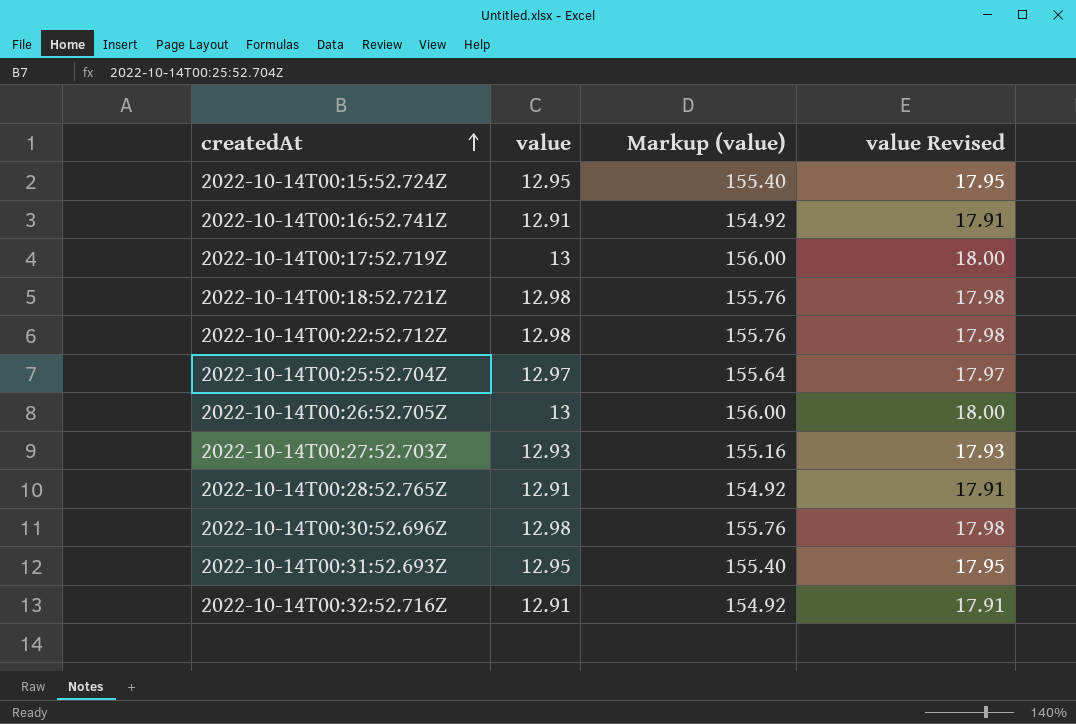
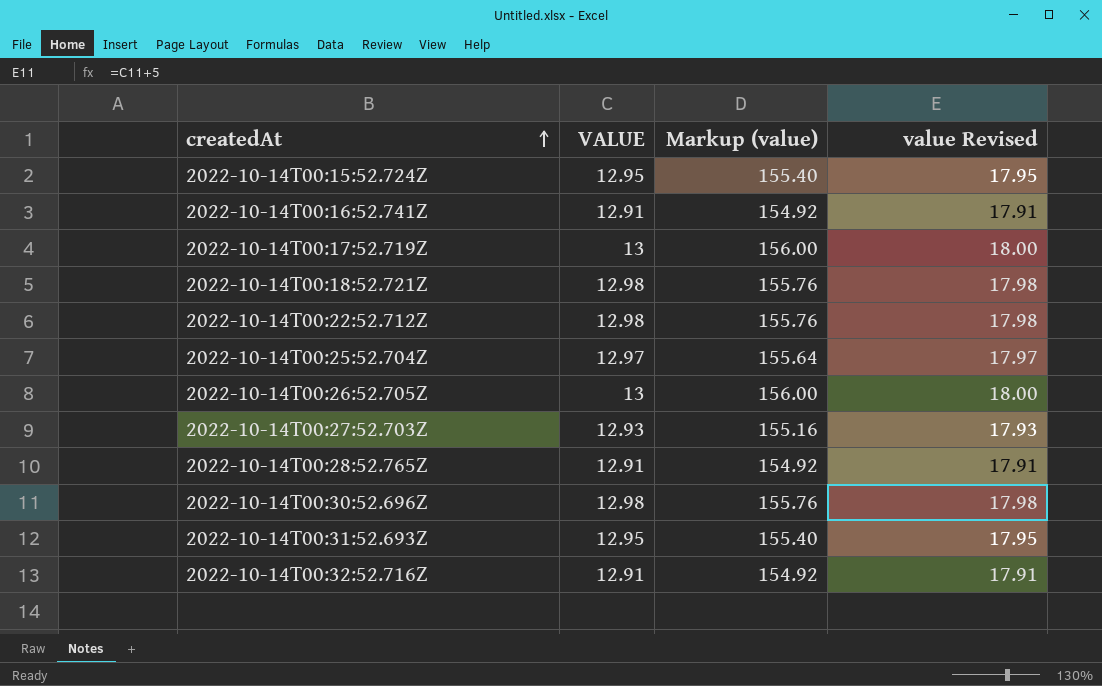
column name: value -> VALUE

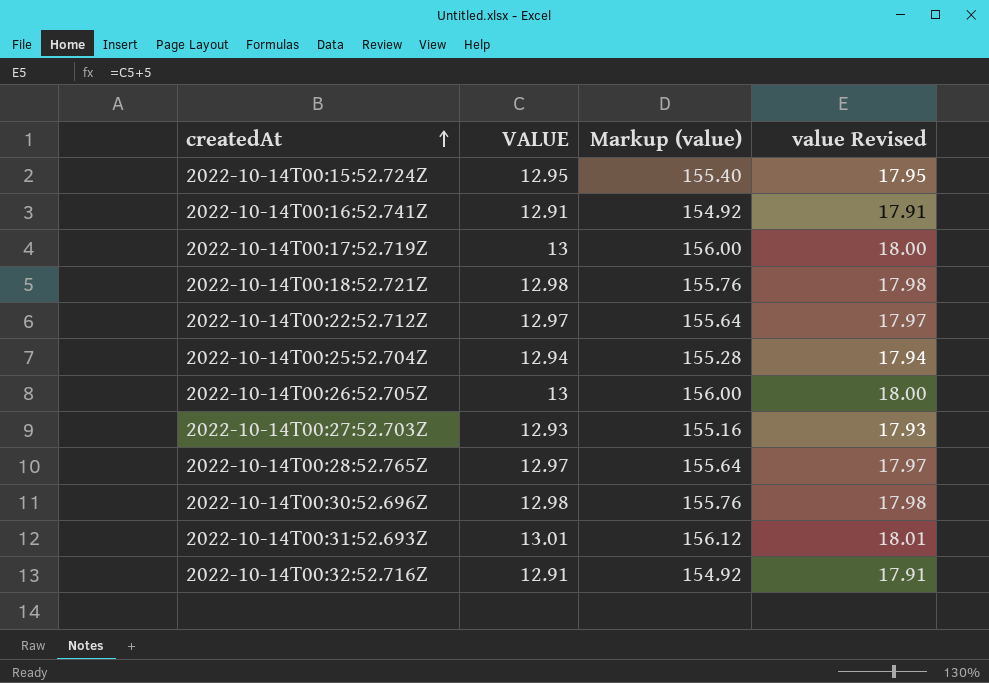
2022-10-14T00:22:52.712Z | VALUE: 12.98 -> 12.97
2022-10-14T00:22:52.712Z | Markup (value): 155.76 -> 155.64
2022-10-14T00:22:52.712Z | value Revised: 17.98 -> 17.97
2022-10-14T00:25:52.704Z | VALUE: 12.97 -> 12.94
2022-10-14T00:25:52.704Z | Markup (value): 155.64 -> 155.28
2022-10-14T00:25:52.704Z | value Revised: 17.97 -> 17.94
2022-10-14T00:28:52.765Z | VALUE: 12.91 -> 12.97
2022-10-14T00:28:52.765Z | Markup (value): 154.92 -> 155.64
2022-10-14T00:28:52.765Z | value Revised: 17.91 -> 17.97
2022-10-14T00:31:52.693Z | VALUE: 12.95 -> 13.01
2022-10-14T00:31:52.693Z | Markup (value): 155.40 -> 156.12
2022-10-14T00:31:52.693Z | value Revised: 17.95 -> 18.01

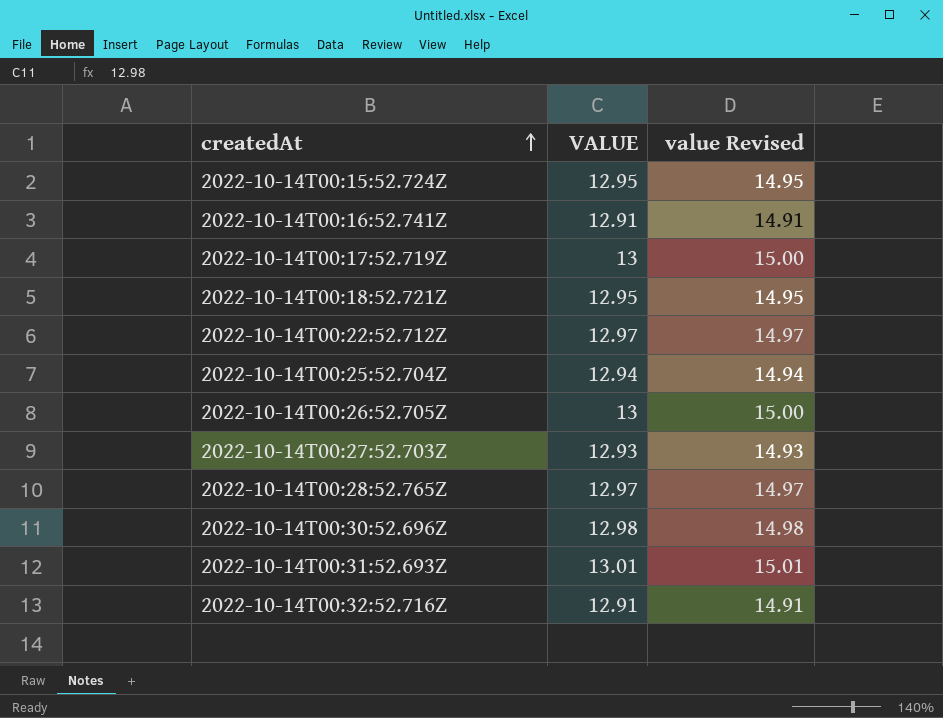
column Markup (value) | formula: [VALUE] * 12 -> none
column value Revised | formula: [VALUE] + 5 -> [VALUE] + 2
2022-10-14T00:18:52.721Z | VALUE: 12.98 -> 12.95

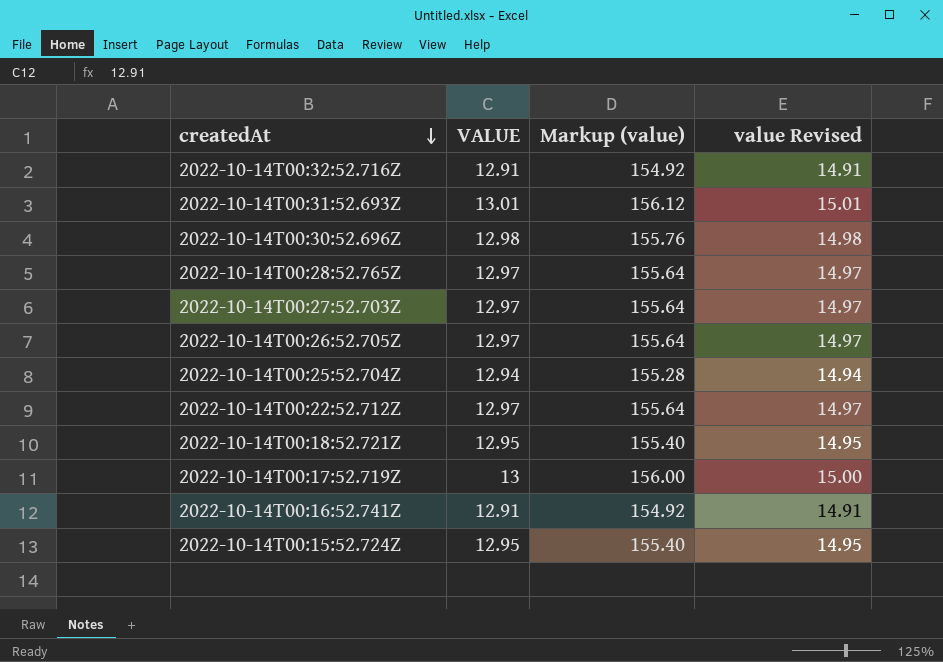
row order: createdAt ascending -> createdAt descending
column Markup (value) | formula: none -> [VALUE] * 12
2022-10-14T00:27:52.703Z | VALUE: 12.93 -> 12.97
2022-10-14T00:27:52.703Z | value Revised: 14.93 -> 14.97
2022-10-14T00:26:52.705Z | VALUE: 13 -> 12.97
2022-10-14T00:26:52.705Z | value Revised: 15.00 -> 14.97

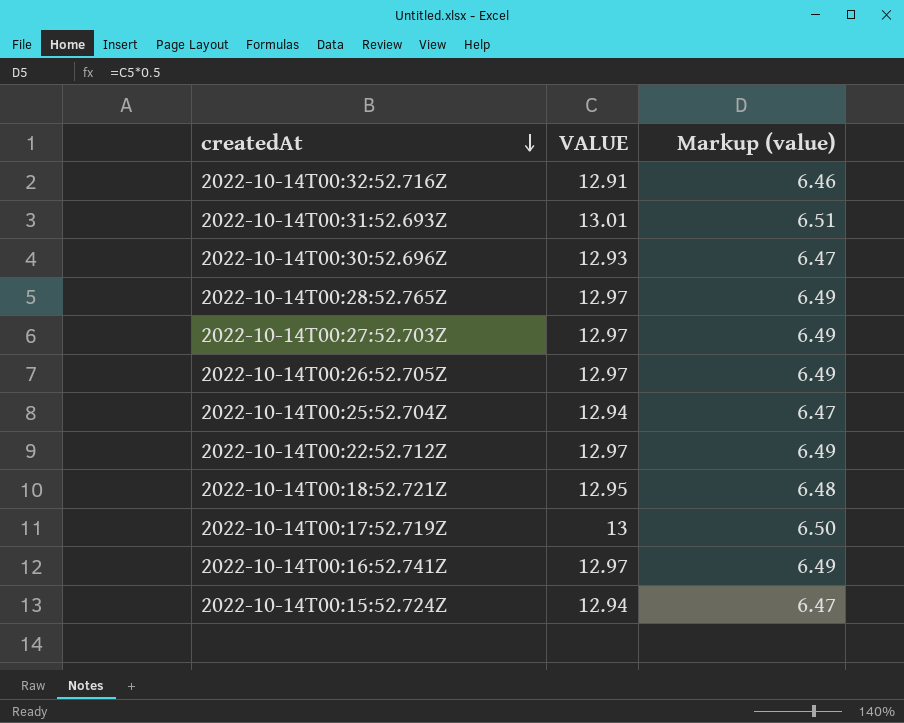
column value Revised | formula: [VALUE] + 2 -> none
column Markup (value) | formula: [VALUE] * 12 -> [VALUE] * 0.5
2022-10-14T00:30:52.696Z | VALUE: 12.98 -> 12.93
2022-10-14T00:16:52.741Z | VALUE: 12.91 -> 12.97
2022-10-14T00:15:52.724Z | VALUE: 12.95 -> 12.94

